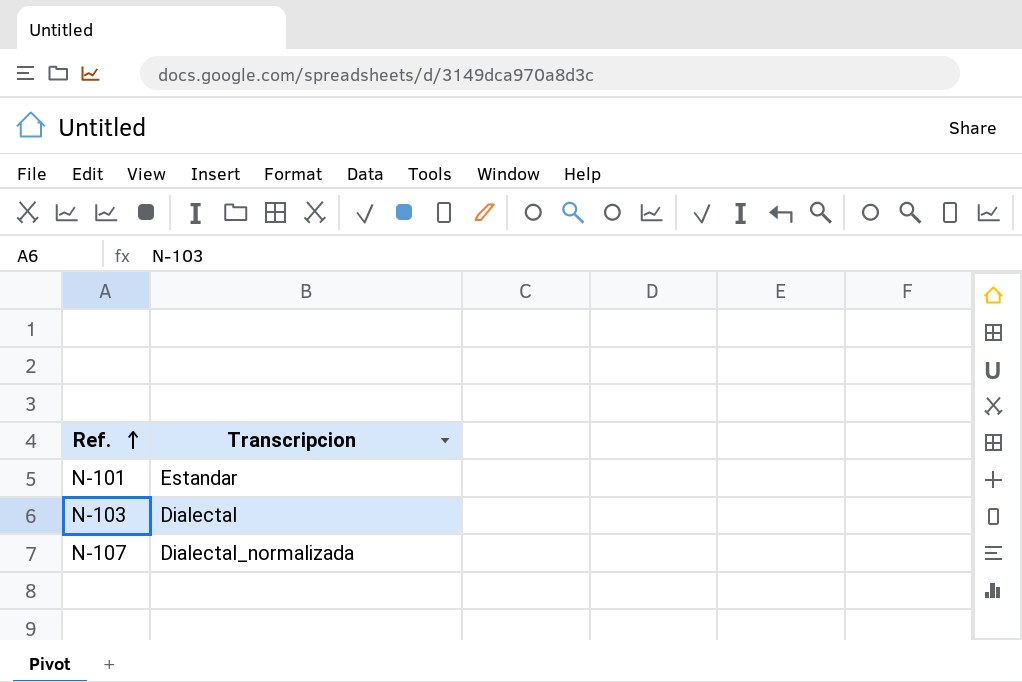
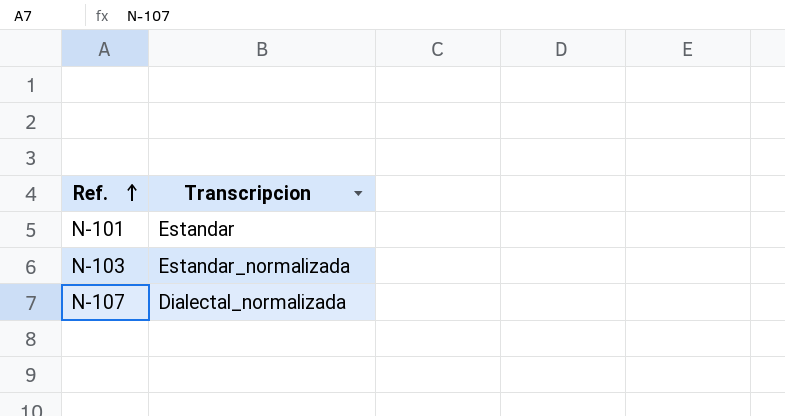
N-103 | Transcripcion: Dialectal -> Estandar_normalizada

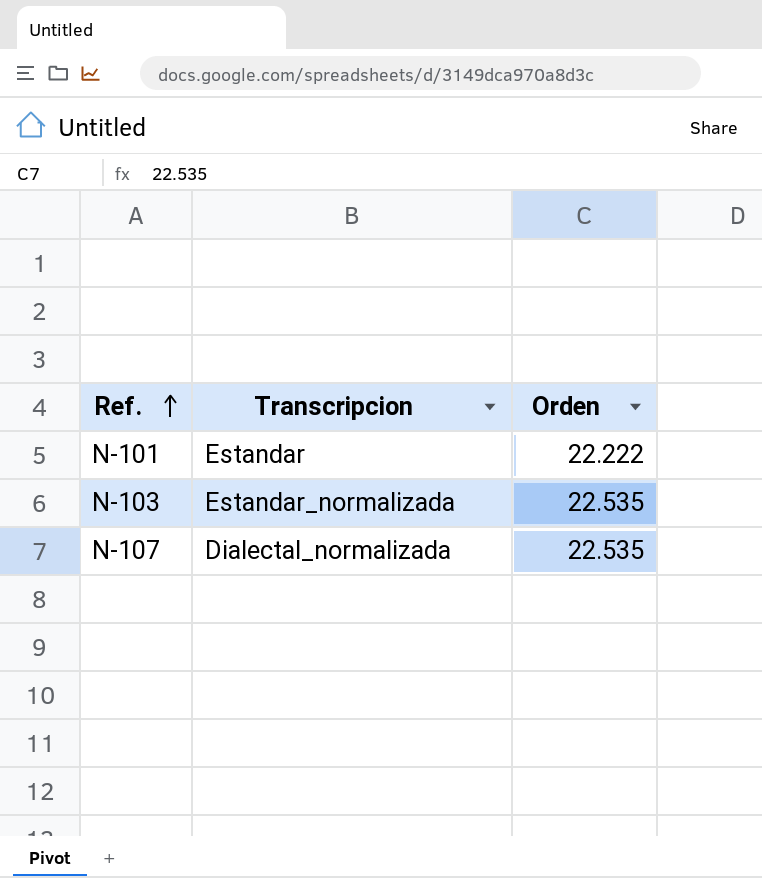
column Orden | position: none -> 3

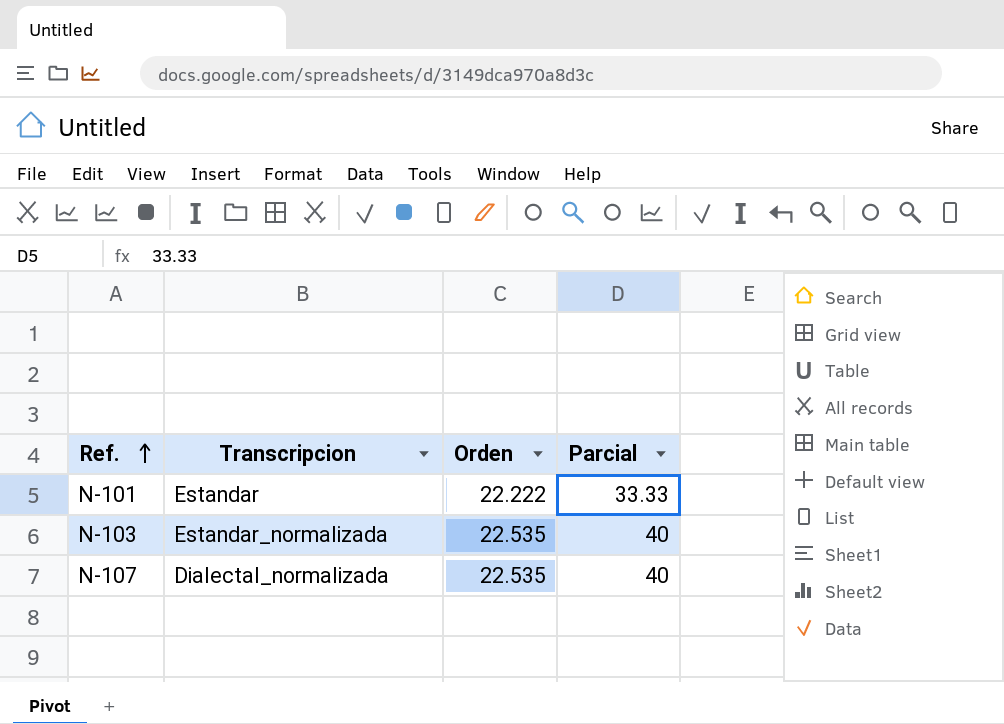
column Parcial | position: none -> 4

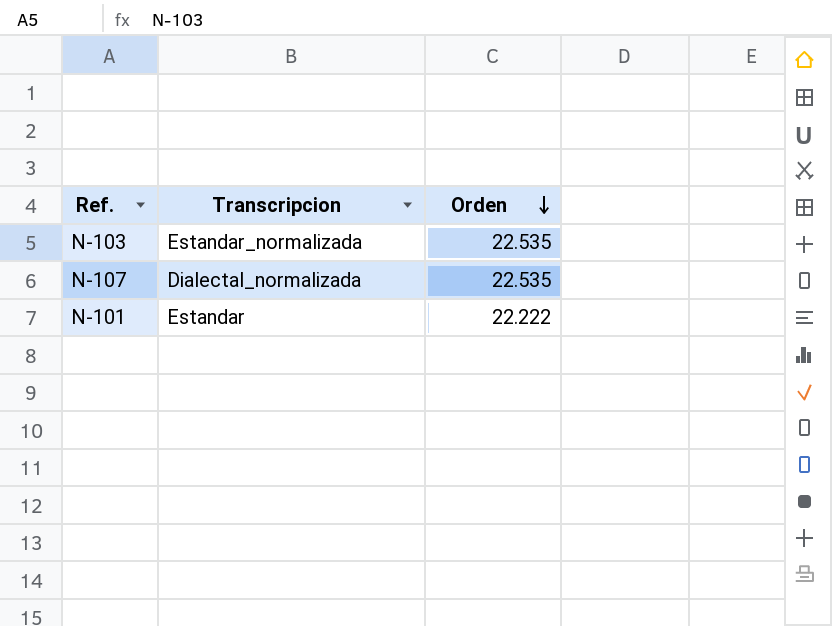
row order: Ref. ascending -> Orden descending
column Parcial | position: 4 -> none

